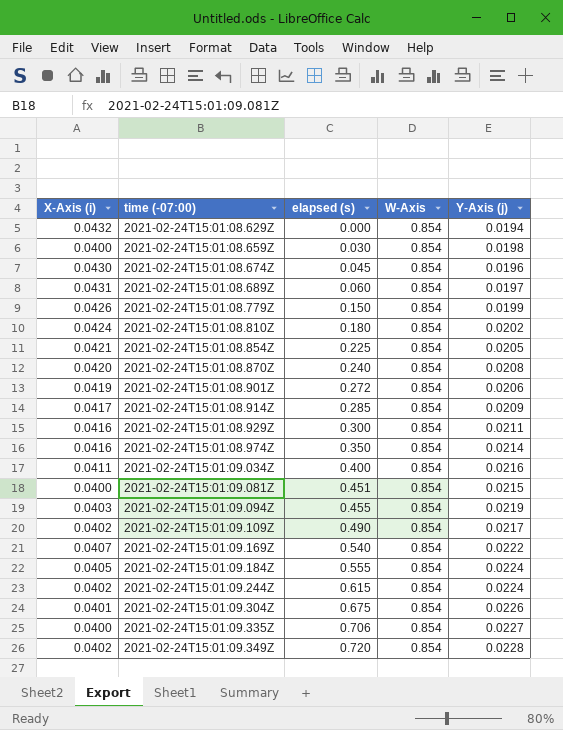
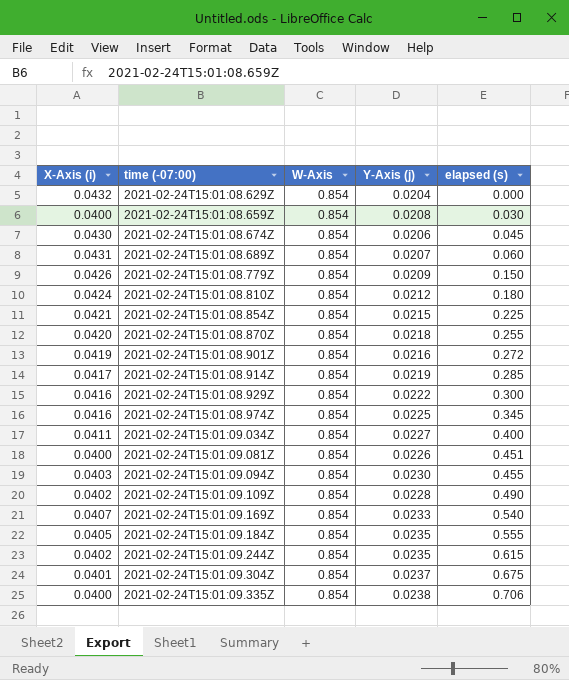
column elapsed (s) | position: 3 -> 5
row 2021-02-24T15:01:09.349Z: 0.0402 | 0.720 | 0.854 | 0.0228 -> none
2021-02-24T15:01:08.629Z | Y-Axis (j): 0.0194 -> 0.0204
2021-02-24T15:01:08.659Z | Y-Axis (j): 0.0198 -> 0.0208
2021-02-24T15:01:08.674Z | Y-Axis (j): 0.0196 -> 0.0206
2021-02-24T15:01:08.689Z | Y-Axis (j): 0.0197 -> 0.0207
2021-02-24T15:01:08.779Z | Y-Axis (j): 0.0199 -> 0.0209
2021-02-24T15:01:08.810Z | Y-Axis (j): 0.0202 -> 0.0212
2021-02-24T15:01:08.854Z | Y-Axis (j): 0.0205 -> 0.0215
2021-02-24T15:01:08.870Z | Y-Axis (j): 0.0208 -> 0.0218
2021-02-24T15:01:08.870Z | elapsed (s): 0.240 -> 0.255
2021-02-24T15:01:08.901Z | Y-Axis (j): 0.0206 -> 0.0216
2021-02-24T15:01:08.914Z | Y-Axis (j): 0.0209 -> 0.0219
2021-02-24T15:01:08.929Z | Y-Axis (j): 0.0211 -> 0.0222
2021-02-24T15:01:08.974Z | Y-Axis (j): 0.0214 -> 0.0225
2021-02-24T15:01:08.974Z | elapsed (s): 0.350 -> 0.345
2021-02-24T15:01:09.034Z | Y-Axis (j): 0.0216 -> 0.0227
2021-02-24T15:01:09.081Z | Y-Axis (j): 0.0215 -> 0.0226
2021-02-24T15:01:09.094Z | Y-Axis (j): 0.0219 -> 0.0230
2021-02-24T15:01:09.109Z | Y-Axis (j): 0.0217 -> 0.0228
2021-02-24T15:01:09.169Z | Y-Axis (j): 0.0222 -> 0.0233
2021-02-24T15:01:09.184Z | Y-Axis (j): 0.0224 -> 0.0235
2021-02-24T15:01:09.244Z | Y-Axis (j): 0.0224 -> 0.0235
2021-02-24T15:01:09.304Z | Y-Axis (j): 0.0226 -> 0.0237
2021-02-24T15:01:09.335Z | Y-Axis (j): 0.0227 -> 0.0238

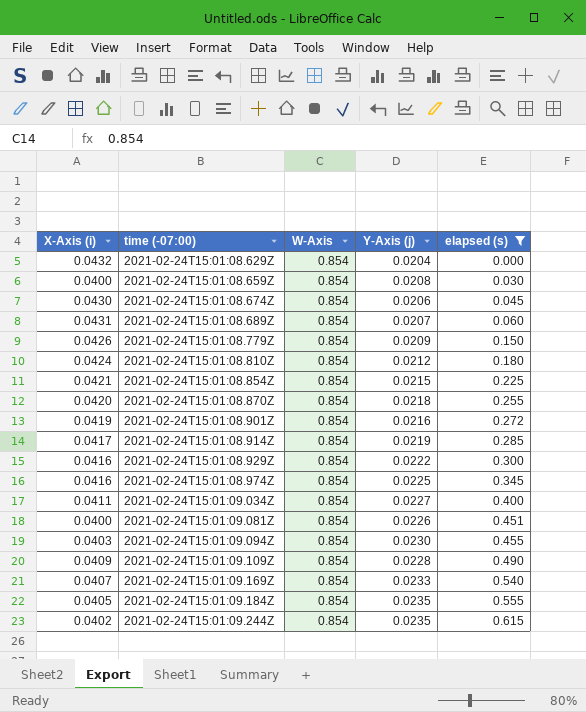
filter: none -> elapsed (s) <= 0.615
2021-02-24T15:01:09.109Z | X-Axis (i): 0.0402 -> 0.0409

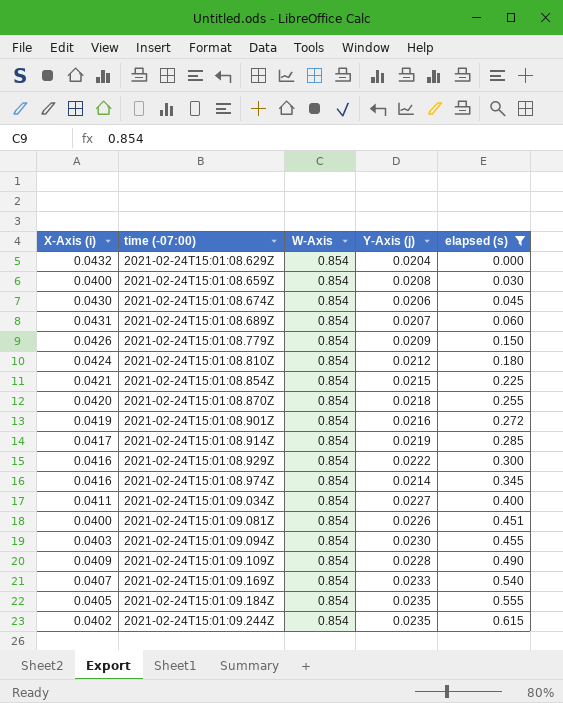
2021-02-24T15:01:08.974Z | Y-Axis (j): 0.0225 -> 0.0214

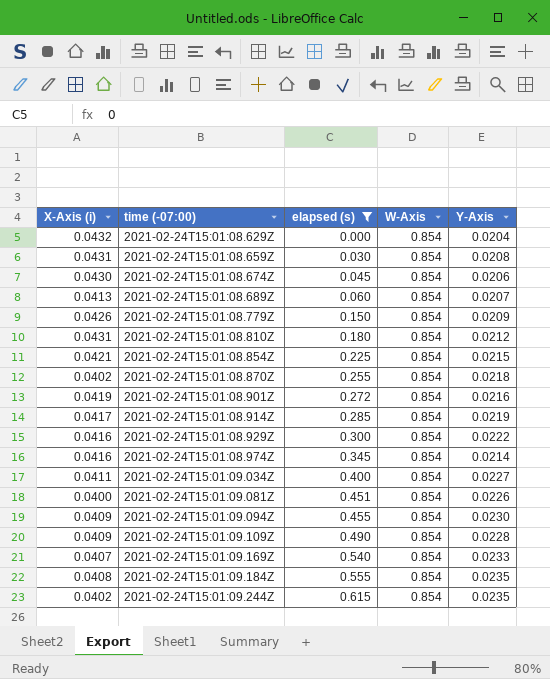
column elapsed (s) | position: 5 -> 3
column name: Y-Axis (j) -> Y-Axis
2021-02-24T15:01:08.659Z | X-Axis (i): 0.0400 -> 0.0431
2021-02-24T15:01:08.689Z | X-Axis (i): 0.0431 -> 0.0413
2021-02-24T15:01:08.810Z | X-Axis (i): 0.0424 -> 0.0431
2021-02-24T15:01:08.870Z | X-Axis (i): 0.0420 -> 0.0402
2021-02-24T15:01:09.094Z | X-Axis (i): 0.0403 -> 0.0409
2021-02-24T15:01:09.184Z | X-Axis (i): 0.0405 -> 0.0408

